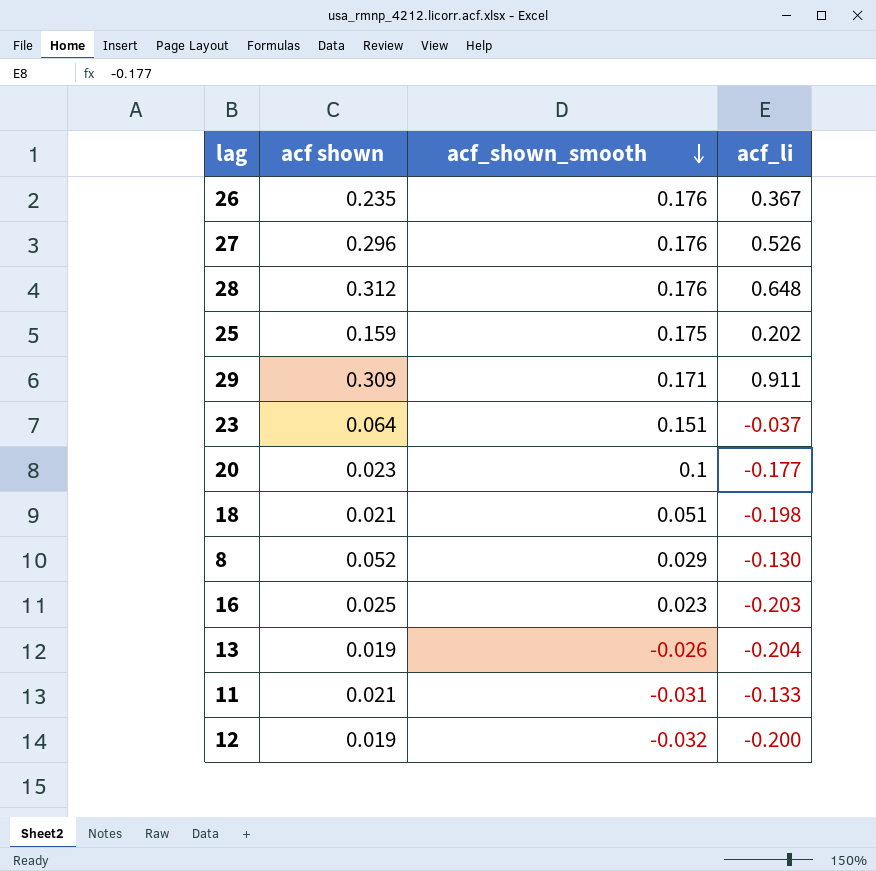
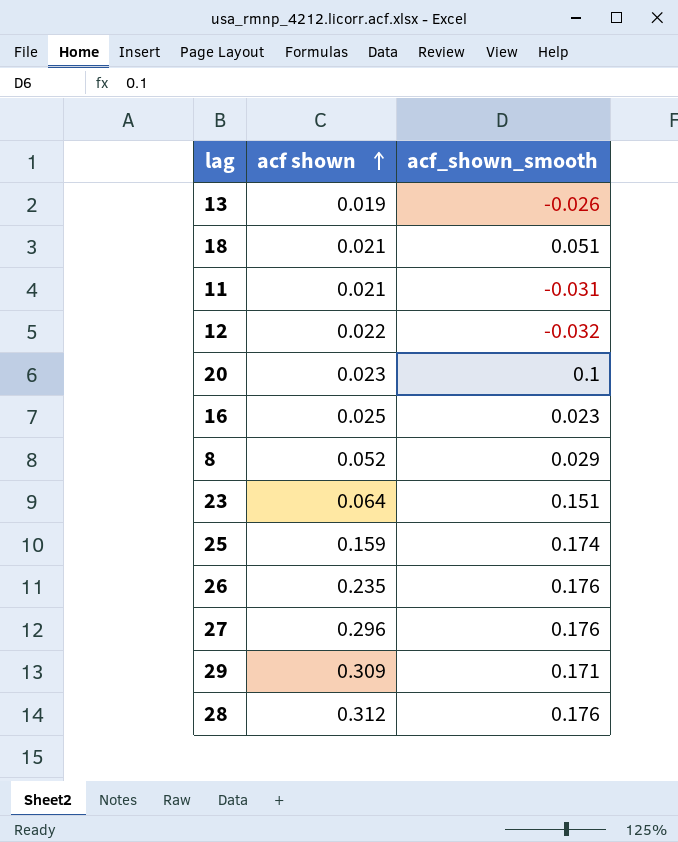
row order: acf_shown_smooth descending -> acf shown ascending
column acf_li | position: 4 -> none
12 | acf shown: 0.019 -> 0.022
25 | acf_shown_smooth: 0.175 -> 0.174

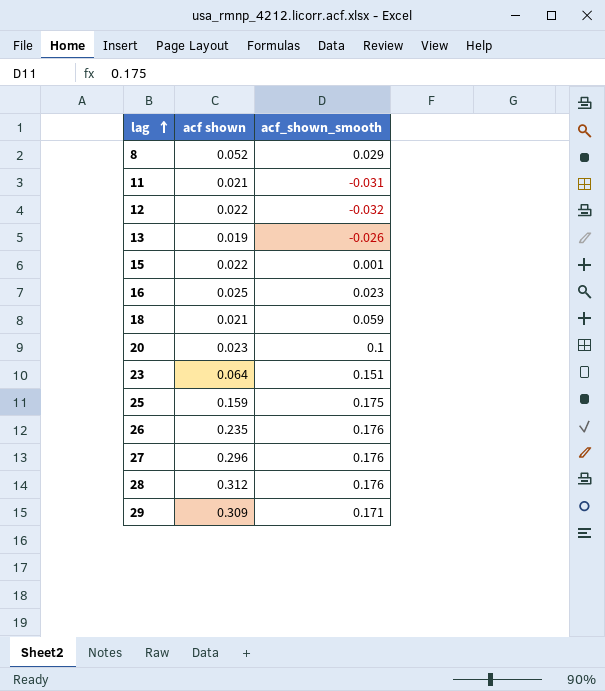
row order: acf shown ascending -> lag ascending
row 15: none -> 0.022 | 0.001
18 | acf_shown_smooth: 0.051 -> 0.059
25 | acf_shown_smooth: 0.174 -> 0.175

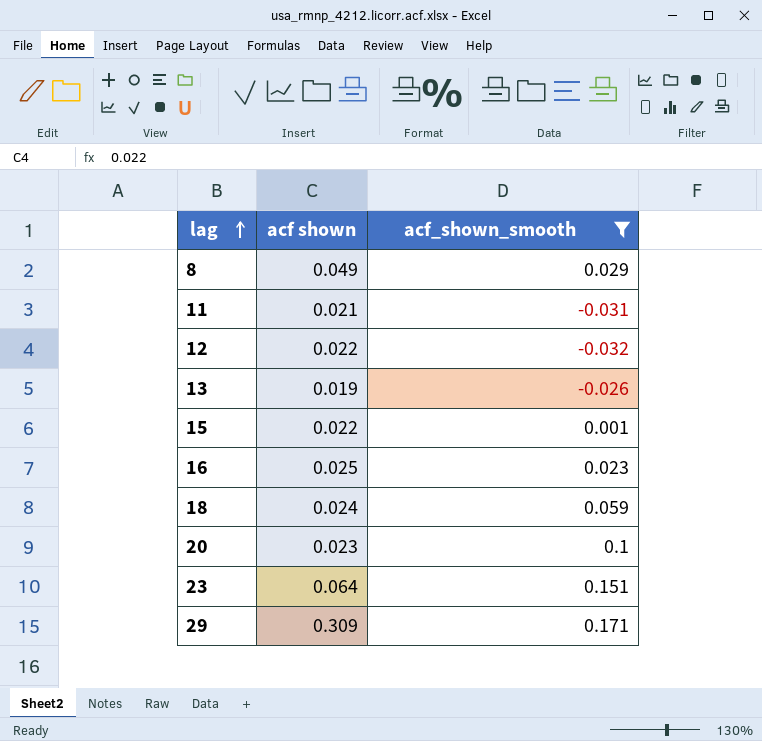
filter: none -> acf_shown_smooth <= 0.171
8 | acf shown: 0.052 -> 0.049
18 | acf shown: 0.021 -> 0.024

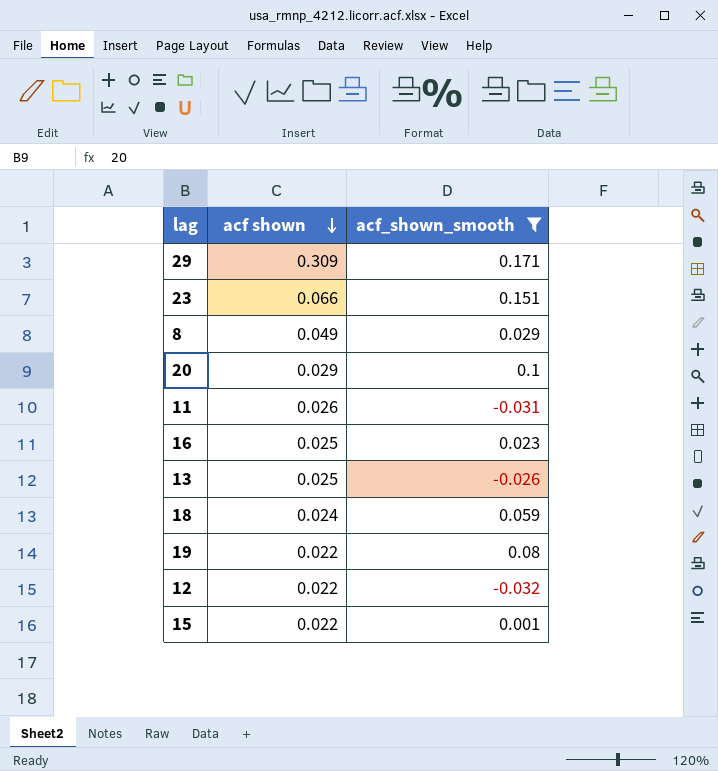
row order: lag ascending -> acf shown descending
23 | acf shown: 0.064 -> 0.066
20 | acf shown: 0.023 -> 0.029
11 | acf shown: 0.021 -> 0.026
13 | acf shown: 0.019 -> 0.025
row 19: none -> 0.022 | 0.08

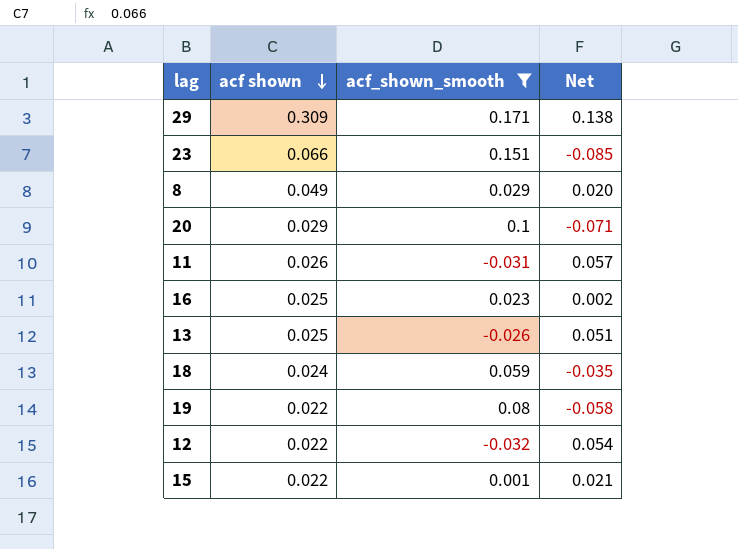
column Net | formula: none -> [acf shown] - [acf_shown_smooth]

